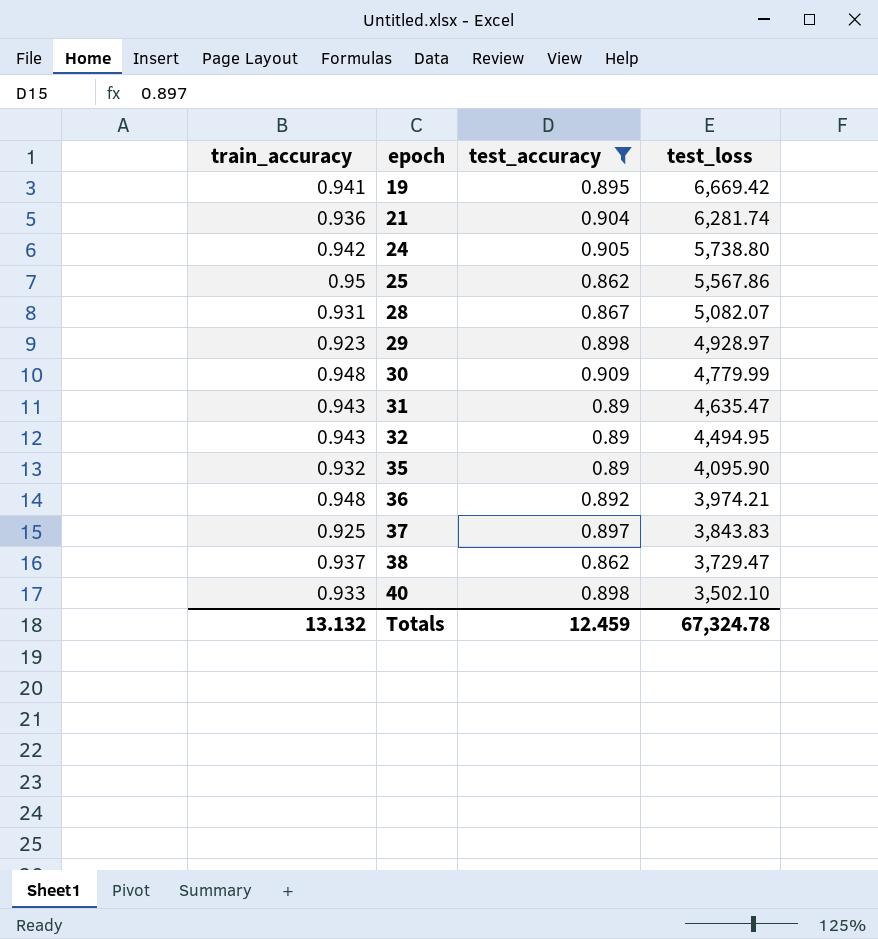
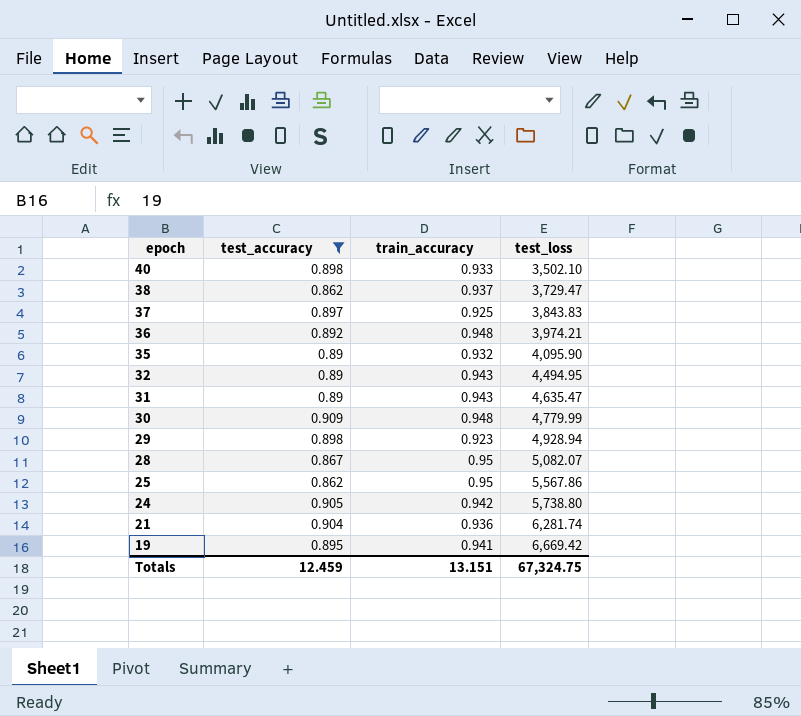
row order: epoch ascending -> epoch descending
column train_accuracy | position: 1 -> 3
29 | test_loss: 4,928.97 -> 4,928.94
28 | train_accuracy: 0.931 -> 0.95
Totals | train_accuracy: 13.132 -> 13.151
Totals | test_loss: 67,324.78 -> 67,324.75

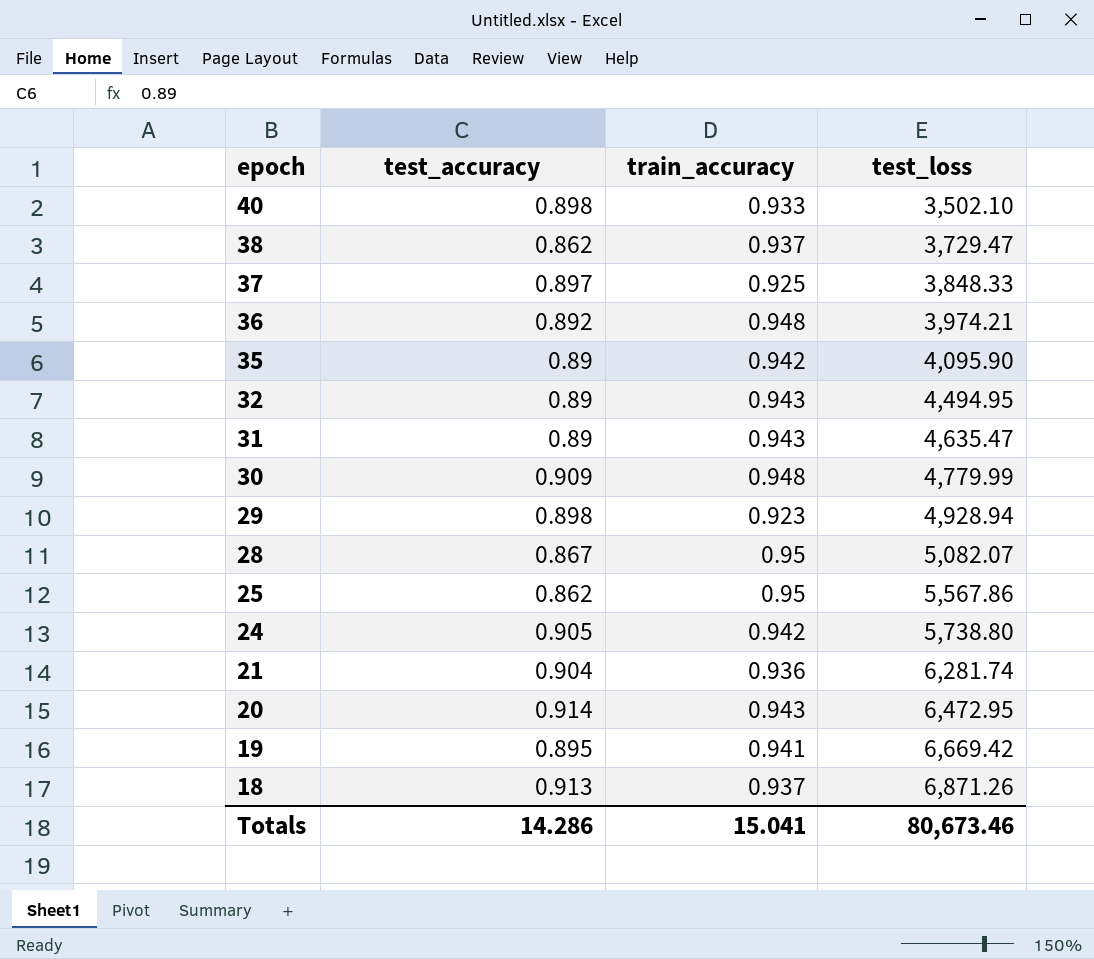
filter: test_accuracy <= 0.909 -> none
37 | test_loss: 3,843.83 -> 3,848.33
35 | train_accuracy: 0.932 -> 0.942
Totals | test_accuracy: 12.459 -> 14.286
Totals | train_accuracy: 13.151 -> 15.041
Totals | test_loss: 67,324.75 -> 80,673.46

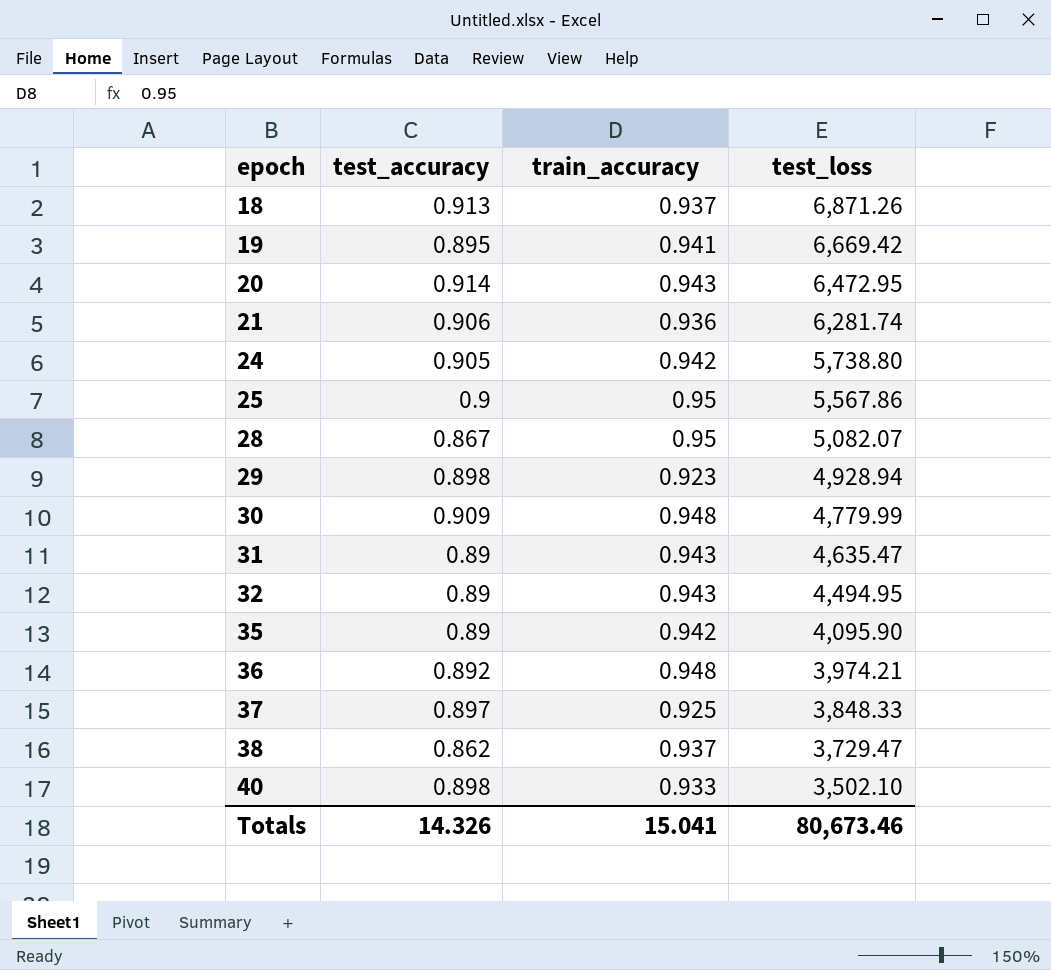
row order: epoch descending -> epoch ascending
21 | test_accuracy: 0.904 -> 0.906
25 | test_accuracy: 0.862 -> 0.9
Totals | test_accuracy: 14.286 -> 14.326

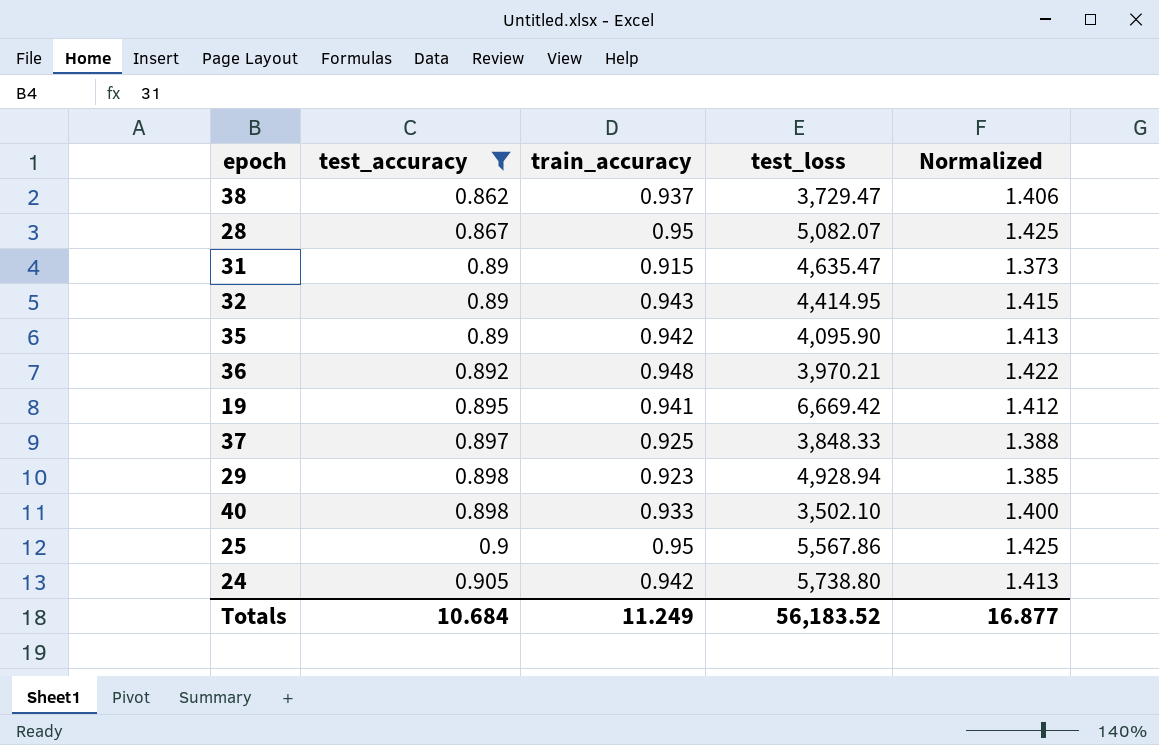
filter: none -> test_accuracy <= 0.905
row order: epoch ascending -> test_accuracy ascending
column Normalized | formula: none -> [train_accuracy] * 1.5
31 | train_accuracy: 0.943 -> 0.915
32 | test_loss: 4,494.95 -> 4,414.95
36 | test_loss: 3,974.21 -> 3,970.21
Totals | test_accuracy: 14.326 -> 10.684
Totals | train_accuracy: 15.041 -> 11.249
Totals | test_loss: 80,673.46 -> 56,183.52

